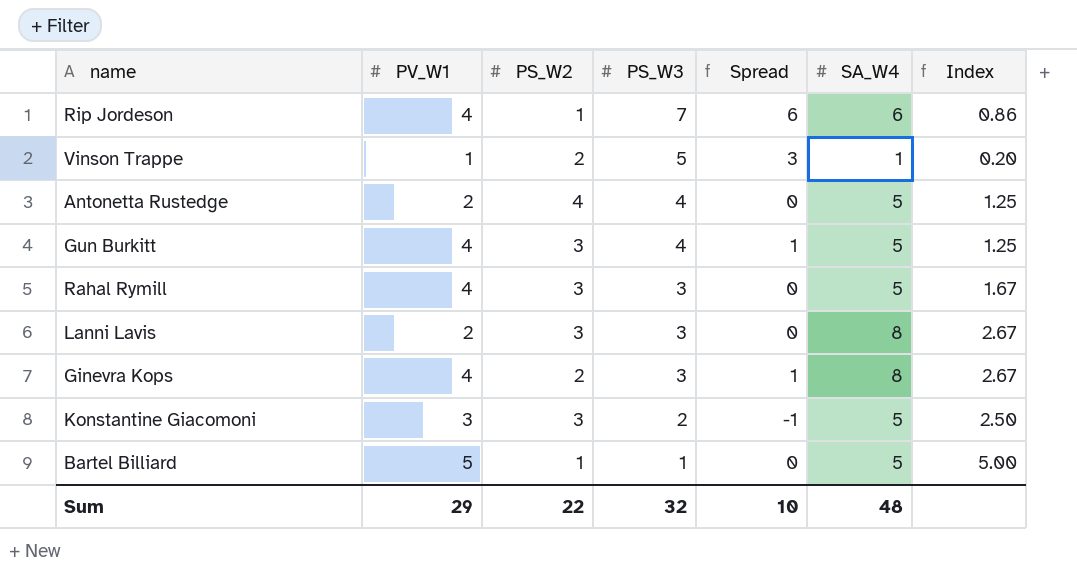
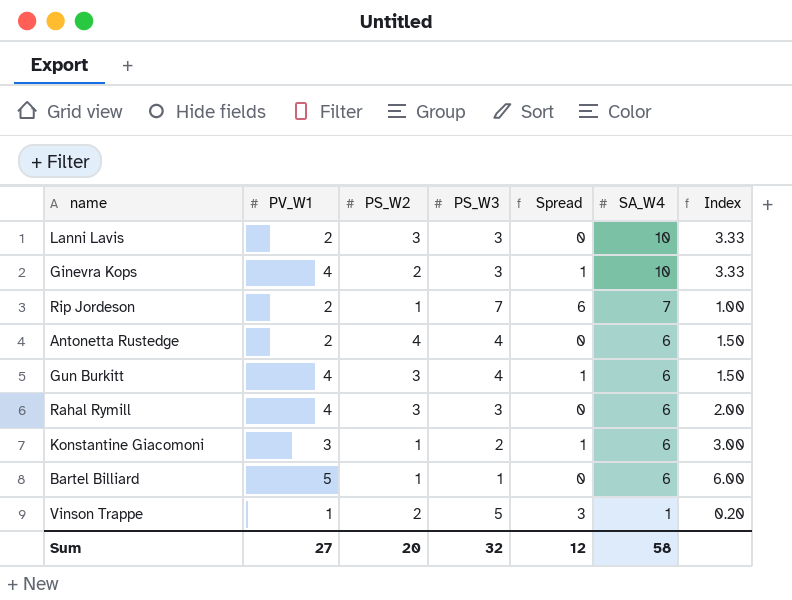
row order: PS_W3 descending -> SA_W4 descending
Lanni Lavis | SA_W4: 8 -> 10
Lanni Lavis | Index: 2.67 -> 3.33
Ginevra Kops | SA_W4: 8 -> 10
Ginevra Kops | Index: 2.67 -> 3.33
Rip Jordeson | PV_W1: 4 -> 2
Rip Jordeson | SA_W4: 6 -> 7
Rip Jordeson | Index: 0.86 -> 1.00
Antonetta Rustedge | SA_W4: 5 -> 6
Antonetta Rustedge | Index: 1.25 -> 1.50
Gun Burkitt | SA_W4: 5 -> 6
Gun Burkitt | Index: 1.25 -> 1.50
Rahal Rymill | SA_W4: 5 -> 6
Rahal Rymill | Index: 1.67 -> 2.00
Konstantine Giacomoni | PS_W2: 3 -> 1
Konstantine Giacomoni | Spread: -1 -> 1
Konstantine Giacomoni | SA_W4: 5 -> 6
Konstantine Giacomoni | Index: 2.50 -> 3.00
Bartel Billiard | SA_W4: 5 -> 6
Bartel Billiard | Index: 5.00 -> 6.00
Sum | PV_W1: 29 -> 27
Sum | PS_W2: 22 -> 20
Sum | Spread: 10 -> 12
Sum | SA_W4: 48 -> 58

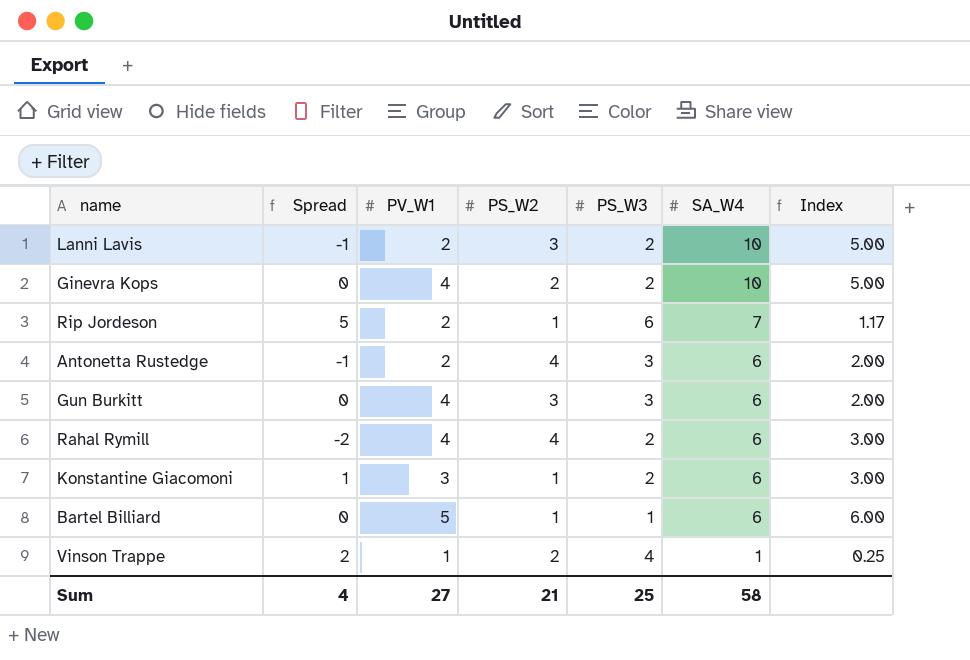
column Spread | position: 5 -> 2
Lanni Lavis | Spread: 0 -> -1
Lanni Lavis | PS_W3: 3 -> 2
Lanni Lavis | Index: 3.33 -> 5.00
Ginevra Kops | Spread: 1 -> 0
Ginevra Kops | PS_W3: 3 -> 2
Ginevra Kops | Index: 3.33 -> 5.00
Rip Jordeson | Spread: 6 -> 5
Rip Jordeson | PS_W3: 7 -> 6
Rip Jordeson | Index: 1.00 -> 1.17
Antonetta Rustedge | Spread: 0 -> -1
Antonetta Rustedge | PS_W3: 4 -> 3
Antonetta Rustedge | Index: 1.50 -> 2.00
Gun Burkitt | Spread: 1 -> 0
Gun Burkitt | PS_W3: 4 -> 3
Gun Burkitt | Index: 1.50 -> 2.00
Rahal Rymill | Spread: 0 -> -2
Rahal Rymill | PS_W2: 3 -> 4
Rahal Rymill | PS_W3: 3 -> 2
Rahal Rymill | Index: 2.00 -> 3.00
Vinson Trappe | Spread: 3 -> 2
Vinson Trappe | PS_W3: 5 -> 4
Vinson Trappe | Index: 0.20 -> 0.25
Sum | Spread: 12 -> 4
Sum | PS_W2: 20 -> 21
Sum | PS_W3: 32 -> 25

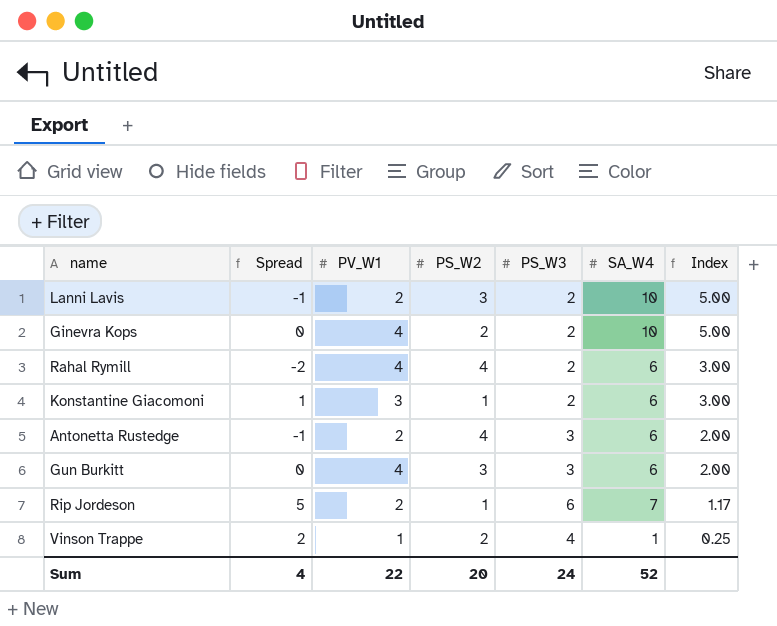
row order: SA_W4 descending -> Index descending
row Bartel Billiard: 0 | 5 | 1 | 1 | 6 | 6.00 -> none
Sum | PV_W1: 27 -> 22
Sum | PS_W2: 21 -> 20
Sum | PS_W3: 25 -> 24
Sum | SA_W4: 58 -> 52

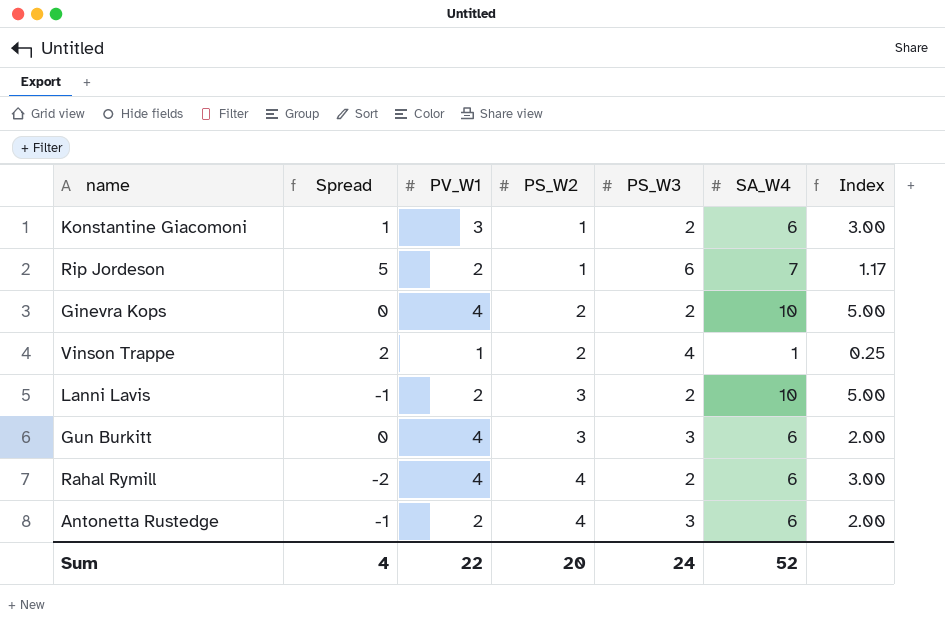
row order: Index descending -> PS_W2 ascending

